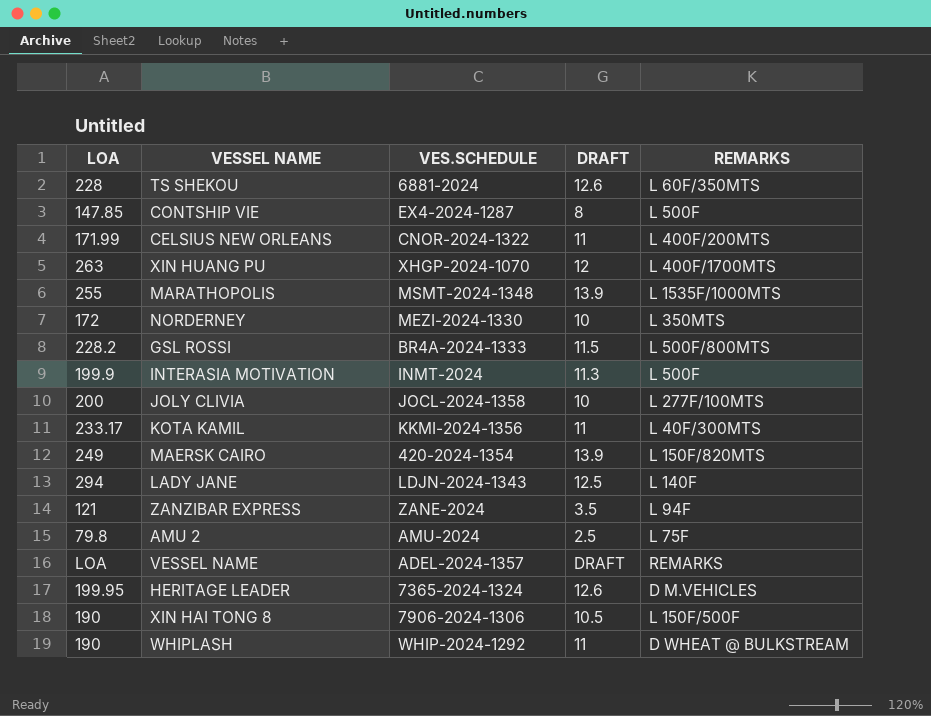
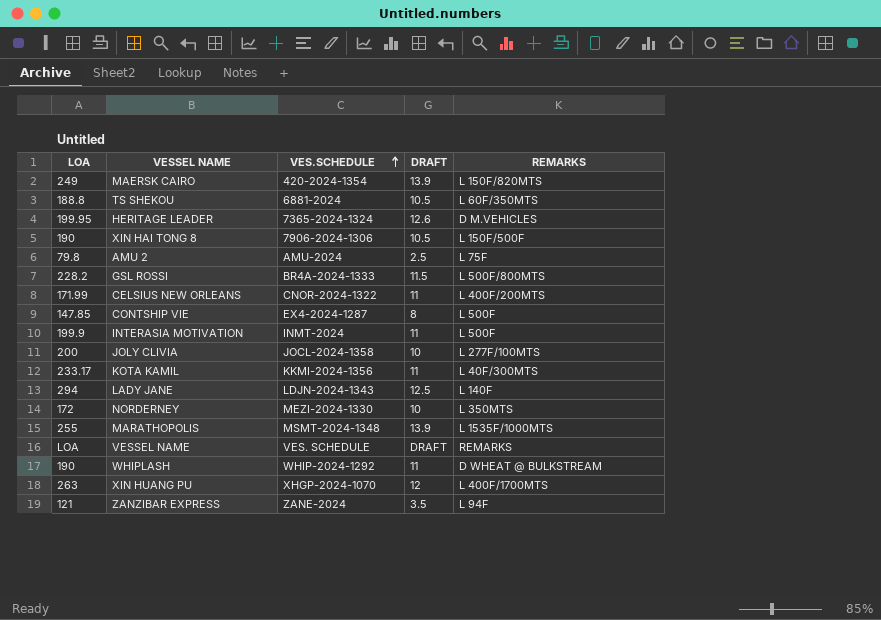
row order: none -> VES.SCHEDULE ascending
TS SHEKOU | LOA: 228 -> 188.8
TS SHEKOU | DRAFT: 12.6 -> 10.5
INTERASIA MOTIVATION | DRAFT: 11.3 -> 11
VESSEL NAME | VES.SCHEDULE: ADEL-2024-1357 -> VES. SCHEDULE

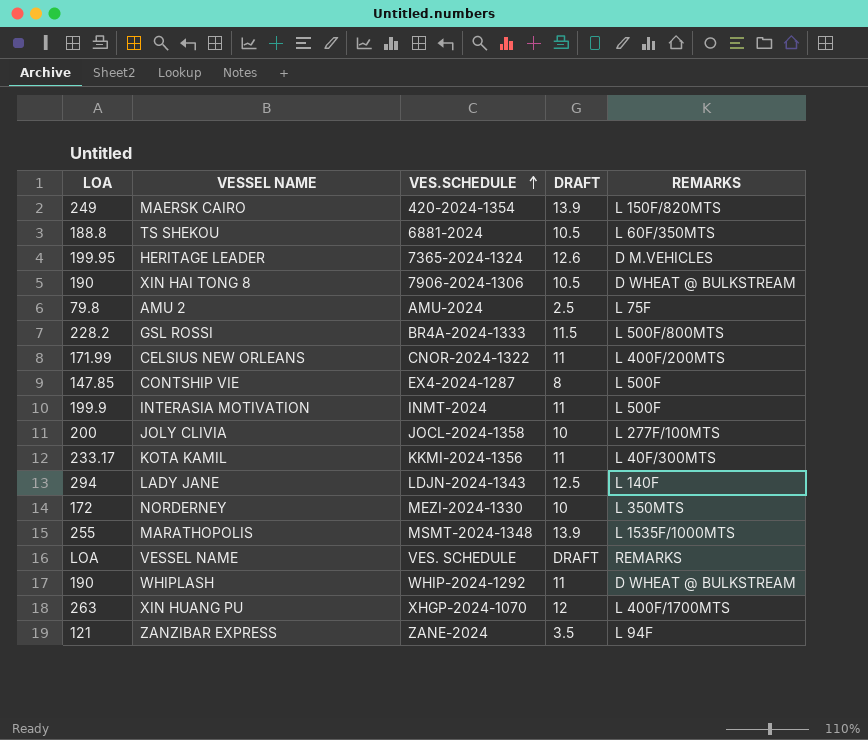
XIN HAI TONG 8 | REMARKS: L 150F/500F -> D WHEAT @ BULKSTREAM

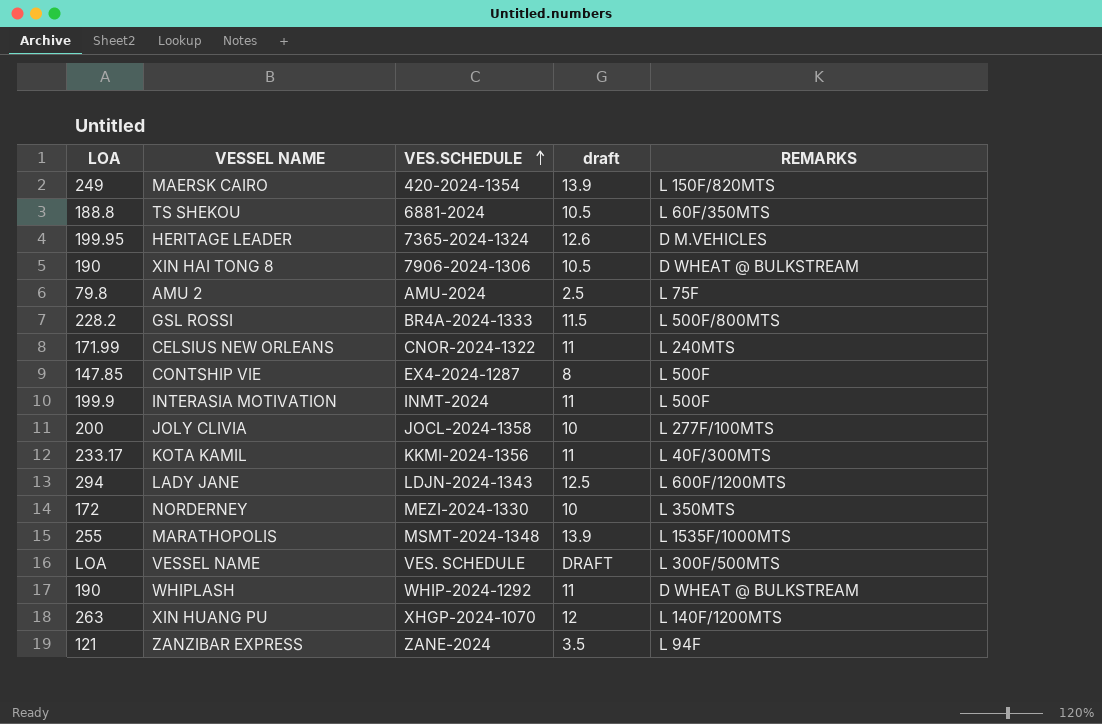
column name: DRAFT -> draft
CELSIUS NEW ORLEANS | REMARKS: L 400F/200MTS -> L 240MTS
LADY JANE | REMARKS: L 140F -> L 600F/1200MTS
VESSEL NAME | REMARKS: REMARKS -> L 300F/500MTS
XIN HUANG PU | REMARKS: L 400F/1700MTS -> L 140F/1200MTS

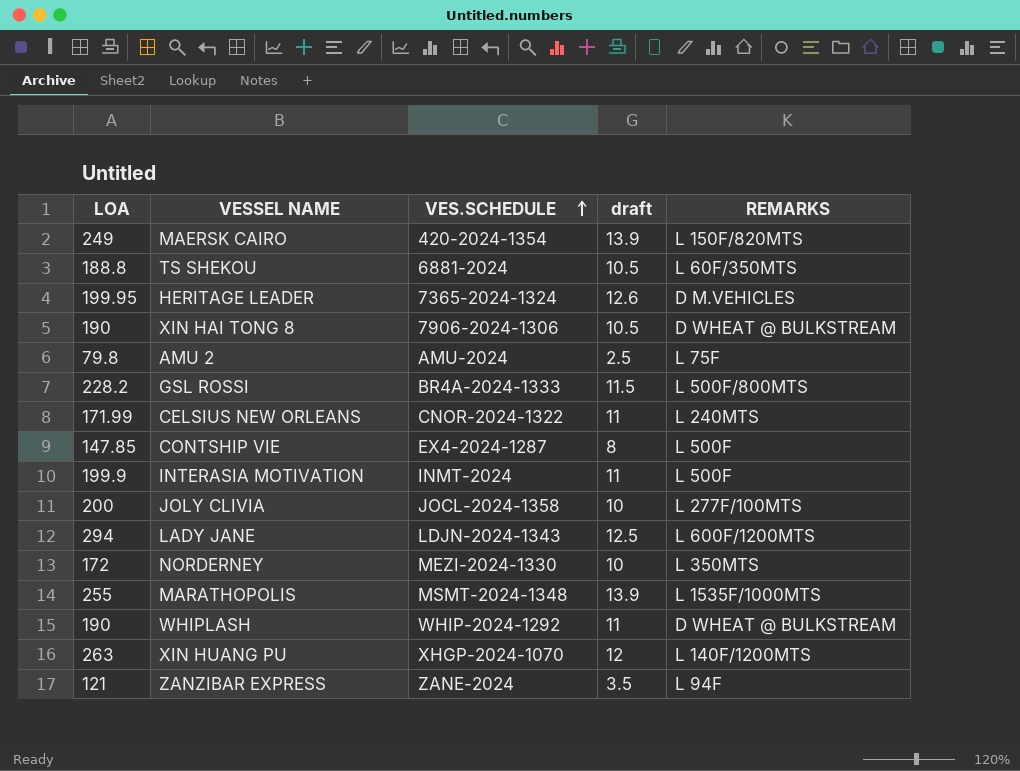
row KOTA KAMIL: 233.17 | KKMI-2024-1356 | 11 | L 40F/300MTS -> none
row VESSEL NAME: LOA | VES. SCHEDULE | DRAFT | L 300F/500MTS -> none

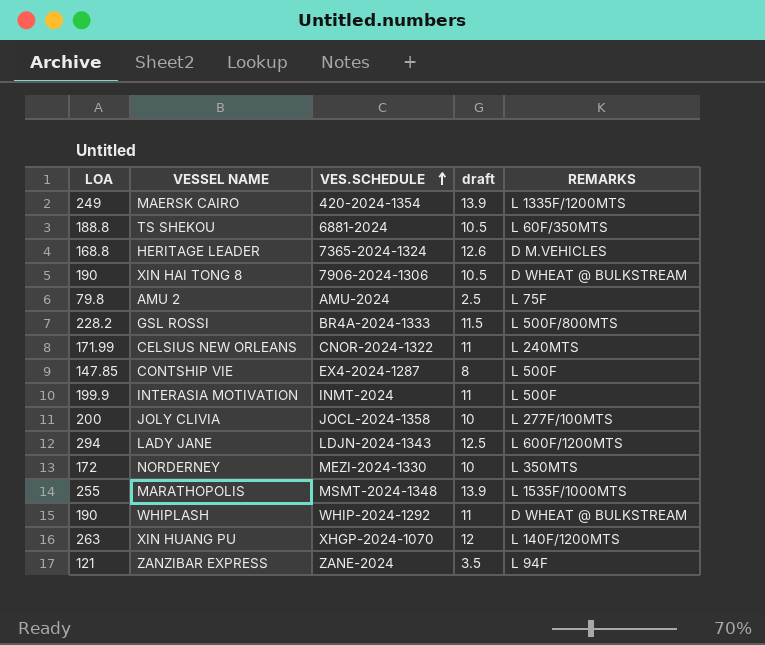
MAERSK CAIRO | REMARKS: L 150F/820MTS -> L 1335F/1200MTS
HERITAGE LEADER | LOA: 199.95 -> 168.8

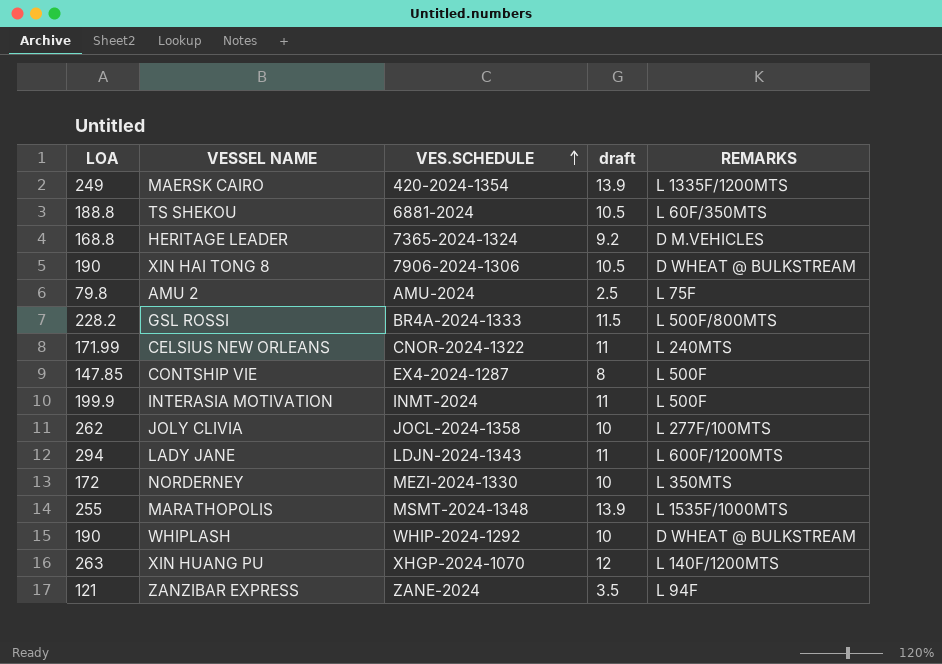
HERITAGE LEADER | draft: 12.6 -> 9.2
JOLY CLIVIA | LOA: 200 -> 262
LADY JANE | draft: 12.5 -> 11
WHIPLASH | draft: 11 -> 10

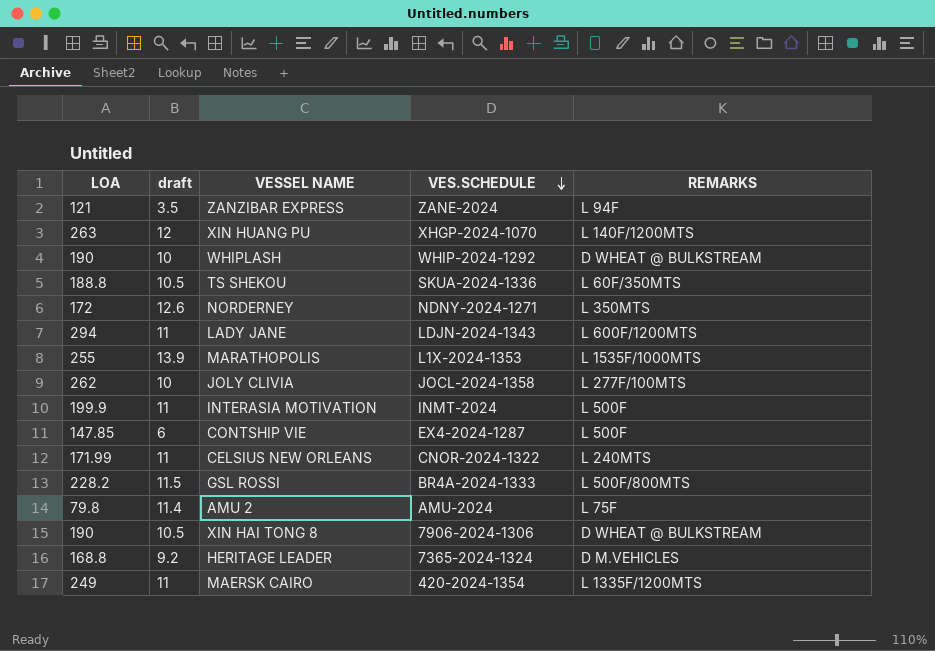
row order: VES.SCHEDULE ascending -> VES.SCHEDULE descending
column draft | position: 4 -> 2
TS SHEKOU | VES.SCHEDULE: 6881-2024 -> SKUA-2024-1336
NORDERNEY | draft: 10 -> 12.6
NORDERNEY | VES.SCHEDULE: MEZI-2024-1330 -> NDNY-2024-1271
MARATHOPOLIS | VES.SCHEDULE: MSMT-2024-1348 -> L1X-2024-1353
CONTSHIP VIE | draft: 8 -> 6
AMU 2 | draft: 2.5 -> 11.4
MAERSK CAIRO | draft: 13.9 -> 11

